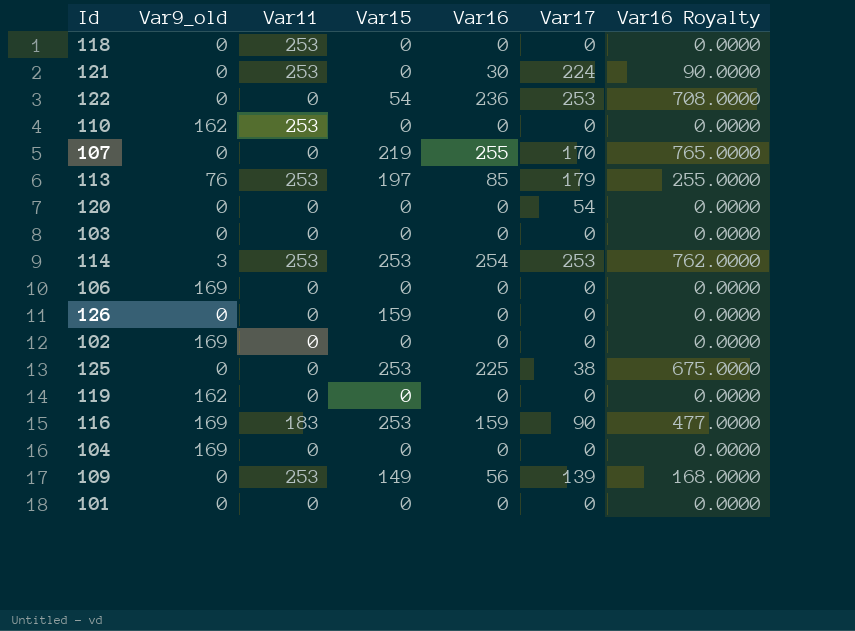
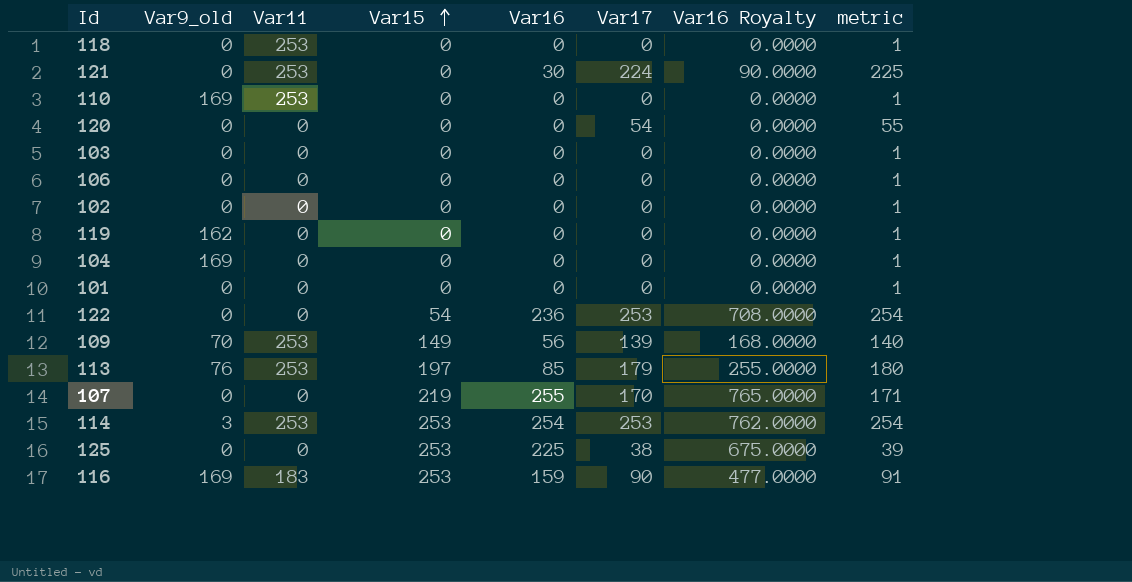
row order: none -> Var15 ascending
column metric | formula: none -> [Var17] + 1
row 126: 0 | 0 | 159 | 0 | 0 | 0.0000 -> none
110 | Var9_old: 162 -> 169
106 | Var9_old: 169 -> 0
102 | Var9_old: 169 -> 0
109 | Var9_old: 0 -> 70

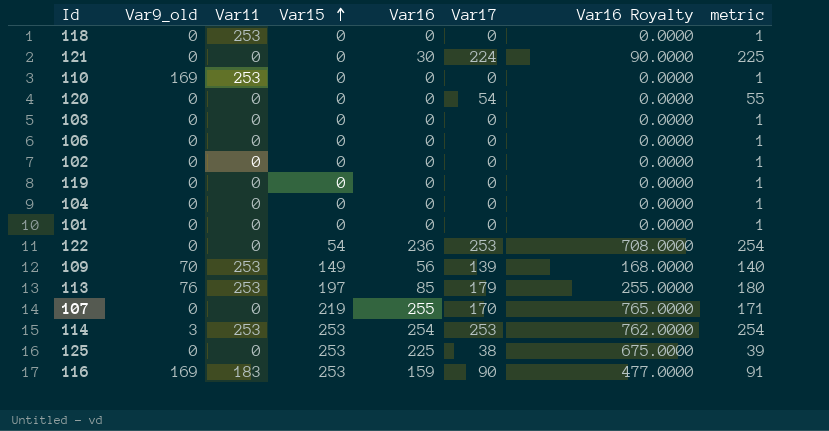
121 | Var11: 253 -> 0
119 | Var9_old: 162 -> 0
104 | Var9_old: 169 -> 0

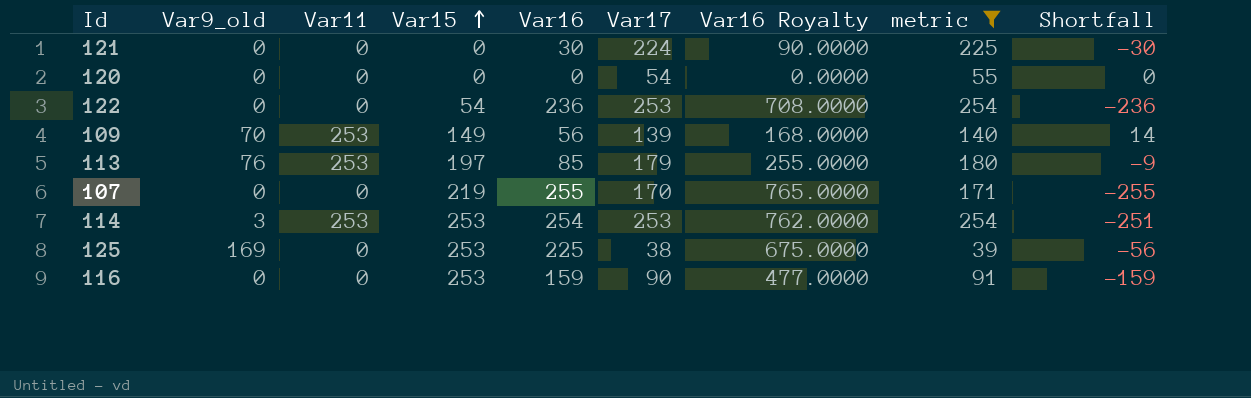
filter: none -> metric != 1
column Shortfall | formula: none -> [Var9_old] - [Var16]
125 | Var9_old: 0 -> 169
116 | Var9_old: 169 -> 0
116 | Var11: 183 -> 0

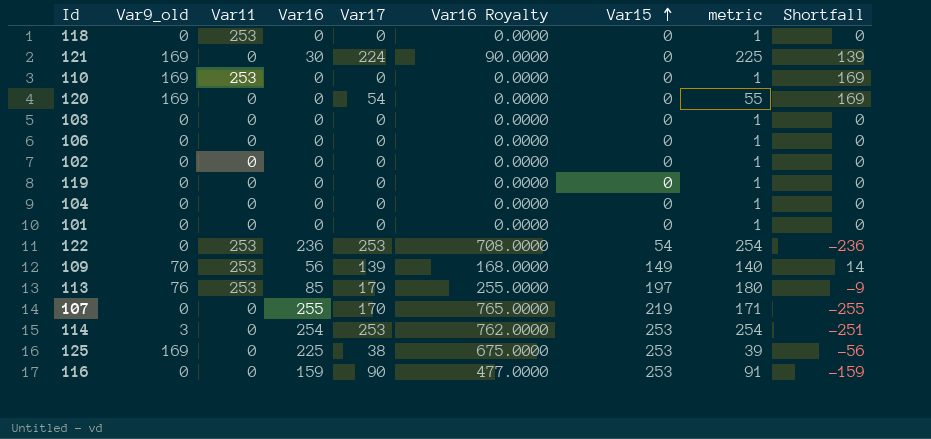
filter: metric != 1 -> none
column Var15 | position: 4 -> 7
121 | Var9_old: 0 -> 169
121 | Shortfall: -30 -> 139
120 | Var9_old: 0 -> 169
120 | Shortfall: 0 -> 169
122 | Var11: 0 -> 253
114 | Var11: 253 -> 0

